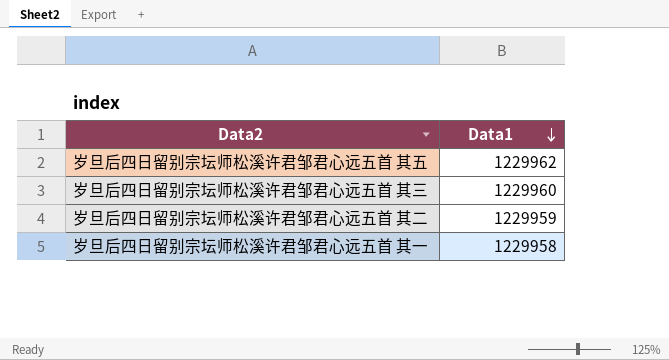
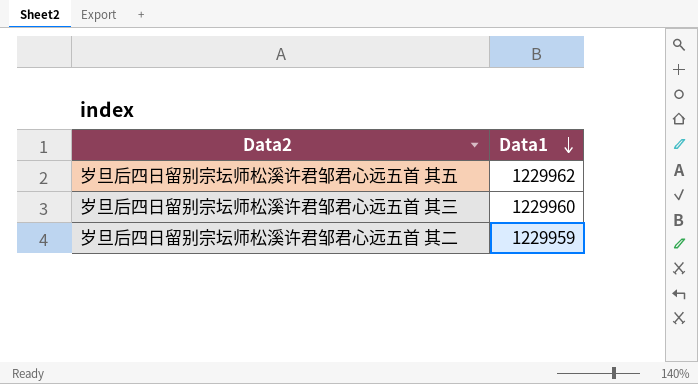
row 岁旦后四日留别宗坛师松溪许君邹君心远五首 其一: 1229958 -> none

